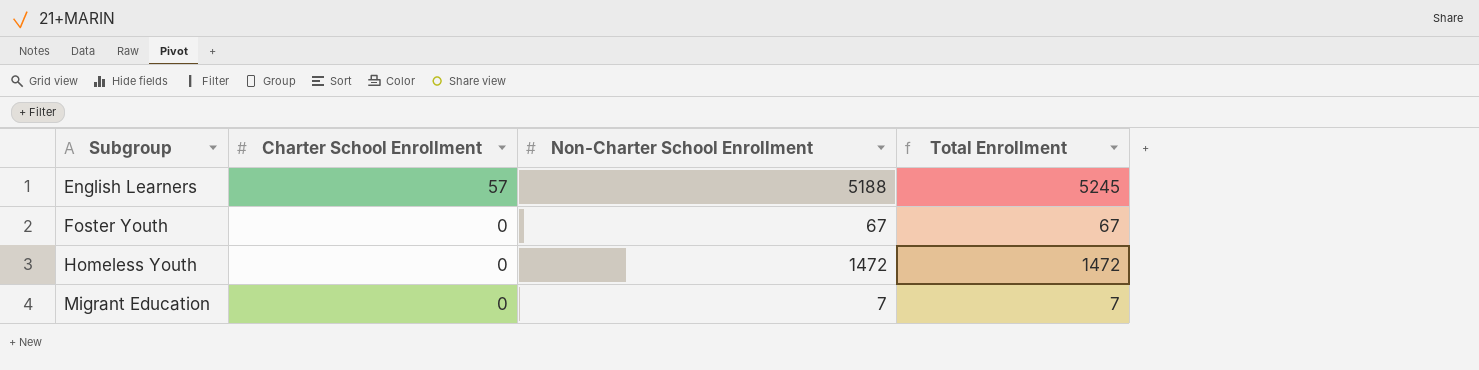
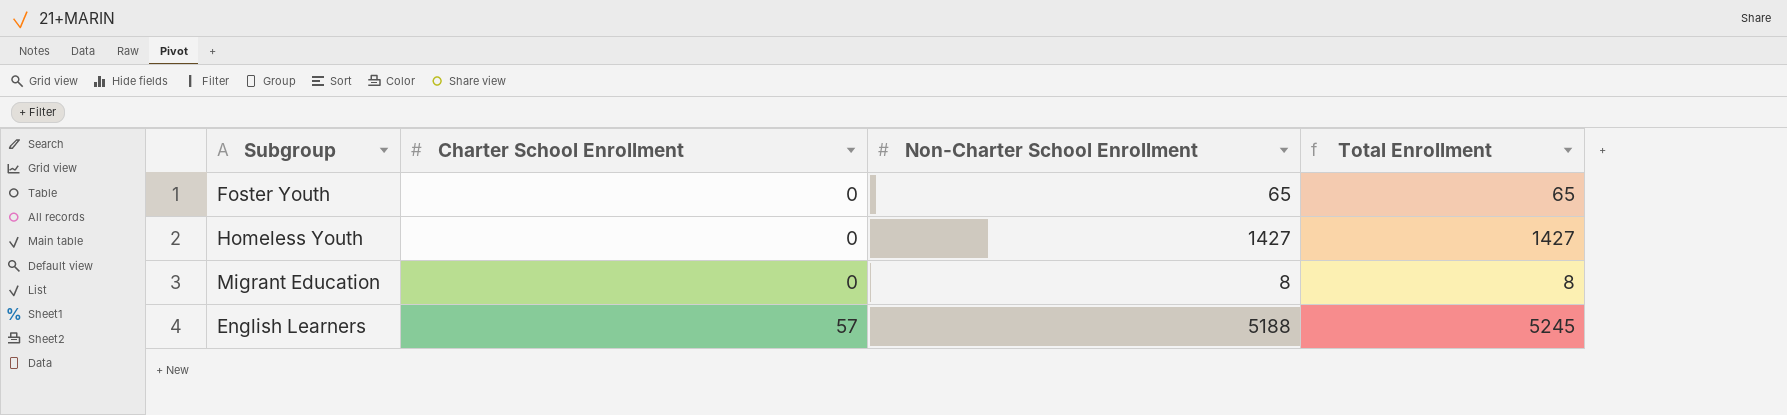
row order: Subgroup ascending -> Charter School Enrollment ascending
Foster Youth | Non-Charter School Enrollment: 67 -> 65
Foster Youth | Total Enrollment: 67 -> 65
Homeless Youth | Non-Charter School Enrollment: 1472 -> 1427
Homeless Youth | Total Enrollment: 1472 -> 1427
Migrant Education | Non-Charter School Enrollment: 7 -> 8
Migrant Education | Total Enrollment: 7 -> 8

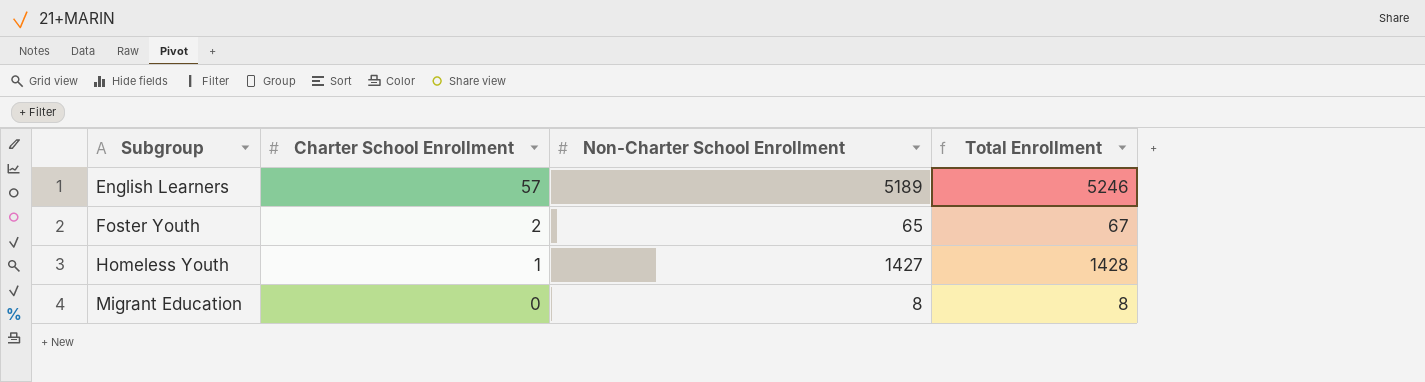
row order: Charter School Enrollment ascending -> Subgroup ascending
English Learners | Non-Charter School Enrollment: 5188 -> 5189
English Learners | Total Enrollment: 5245 -> 5246
Foster Youth | Charter School Enrollment: 0 -> 2
Foster Youth | Total Enrollment: 65 -> 67
Homeless Youth | Charter School Enrollment: 0 -> 1
Homeless Youth | Total Enrollment: 1427 -> 1428

